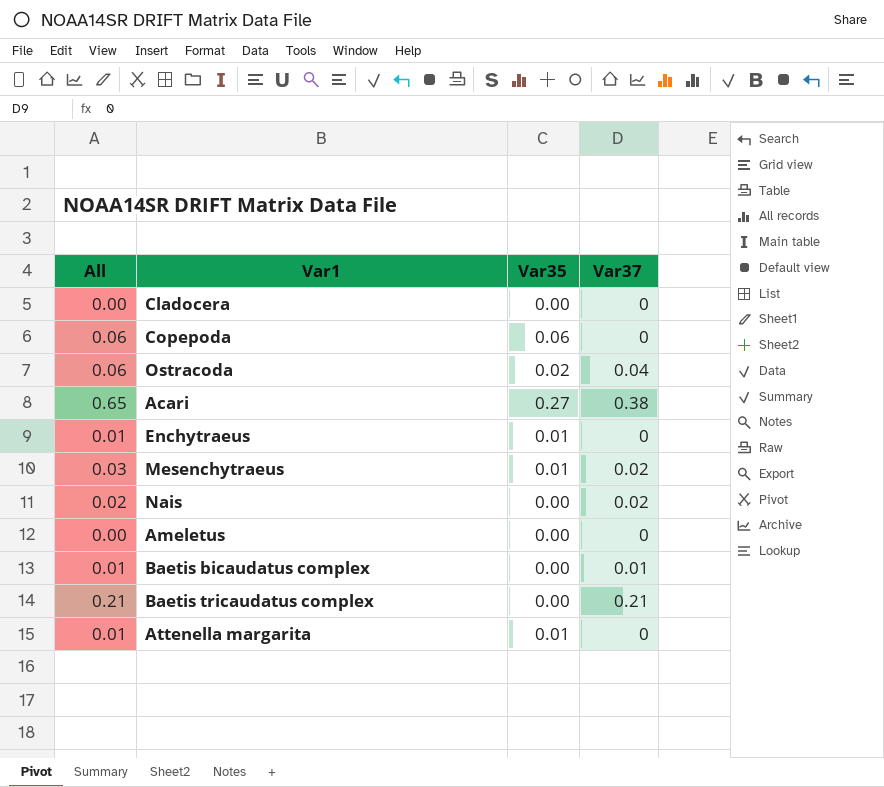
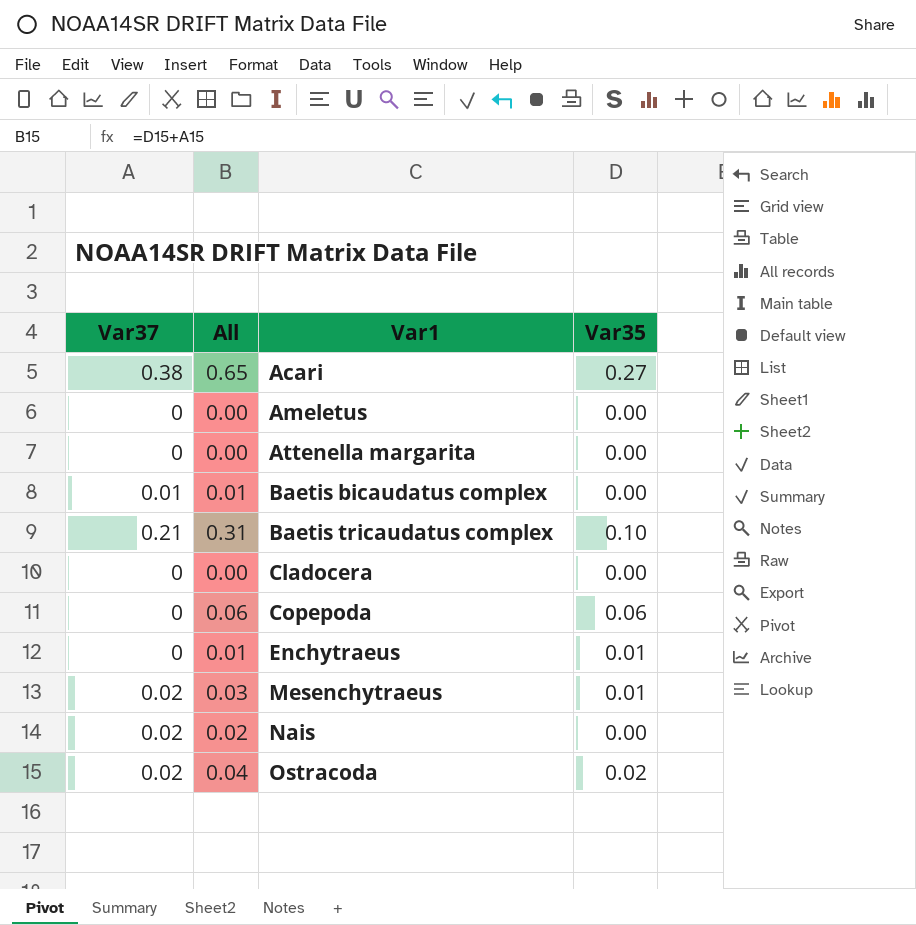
row order: none -> Var1 ascending
column Var37 | position: 4 -> 1
Attenella margarita | All: 0.01 -> 0.00
Attenella margarita | Var35: 0.01 -> 0.00
Baetis tricaudatus complex | All: 0.21 -> 0.31
Baetis tricaudatus complex | Var35: 0.00 -> 0.10
Ostracoda | Var37: 0.04 -> 0.02
Ostracoda | All: 0.06 -> 0.04

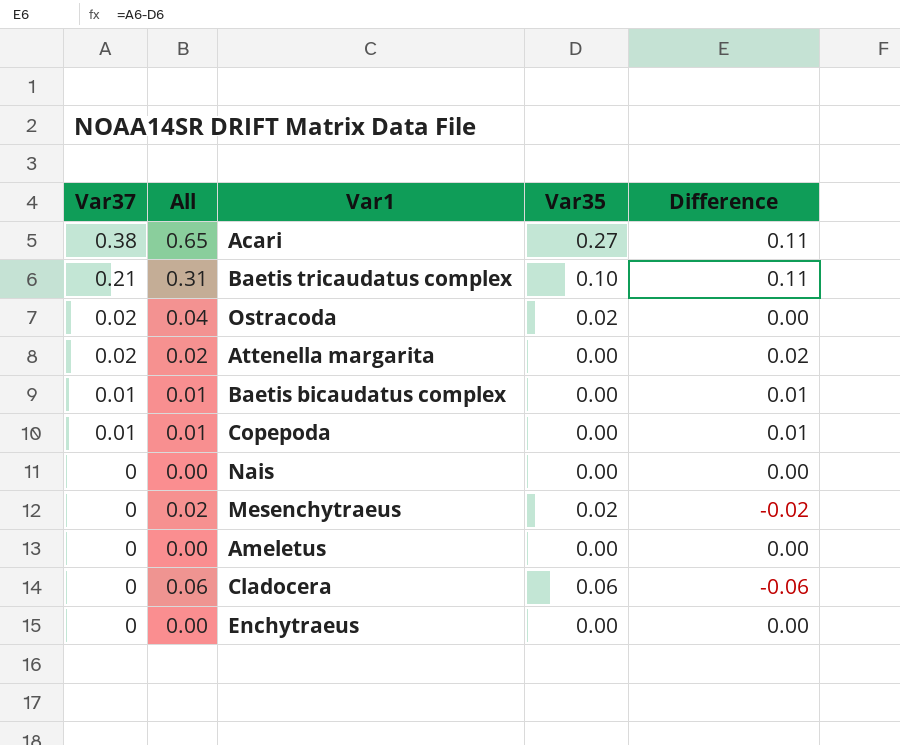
row order: Var1 ascending -> Var37 descending
column Difference | formula: none -> [Var37] - [Var35]
Attenella margarita | Var37: 0 -> 0.02
Attenella margarita | All: 0.00 -> 0.02
Copepoda | Var37: 0 -> 0.01
Copepoda | All: 0.06 -> 0.01
Copepoda | Var35: 0.06 -> 0.00
Nais | Var37: 0.02 -> 0
Nais | All: 0.02 -> 0.00
Mesenchytraeus | Var37: 0.02 -> 0
Mesenchytraeus | All: 0.03 -> 0.02
Mesenchytraeus | Var35: 0.01 -> 0.02
Cladocera | All: 0.00 -> 0.06
Cladocera | Var35: 0.00 -> 0.06
Enchytraeus | All: 0.01 -> 0.00
Enchytraeus | Var35: 0.01 -> 0.00

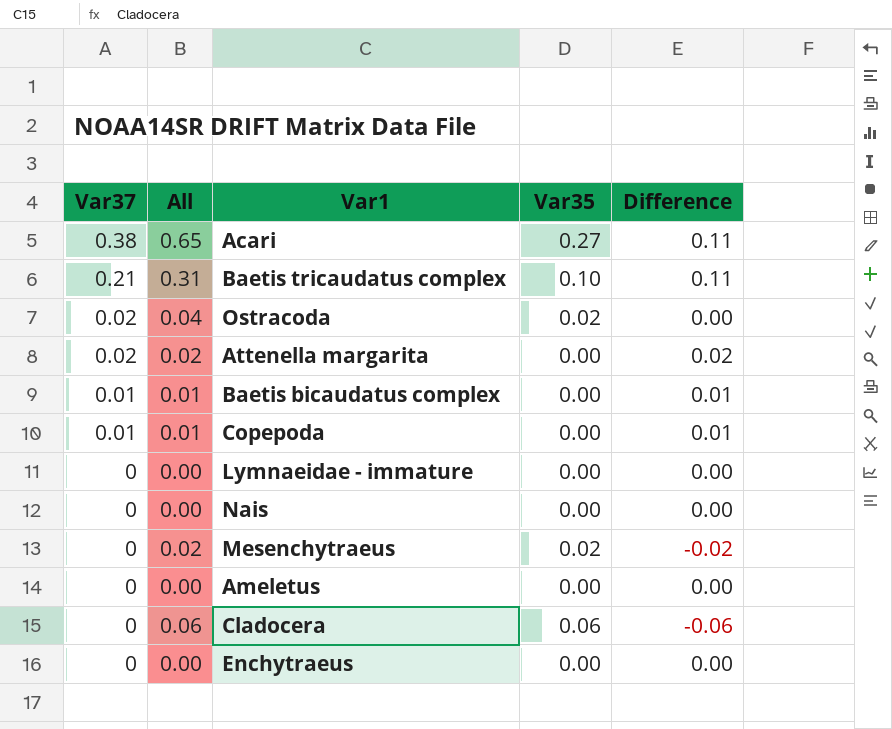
row Lymnaeidae - immature: none -> 0 | 0.00 | 0.00 | 0.00

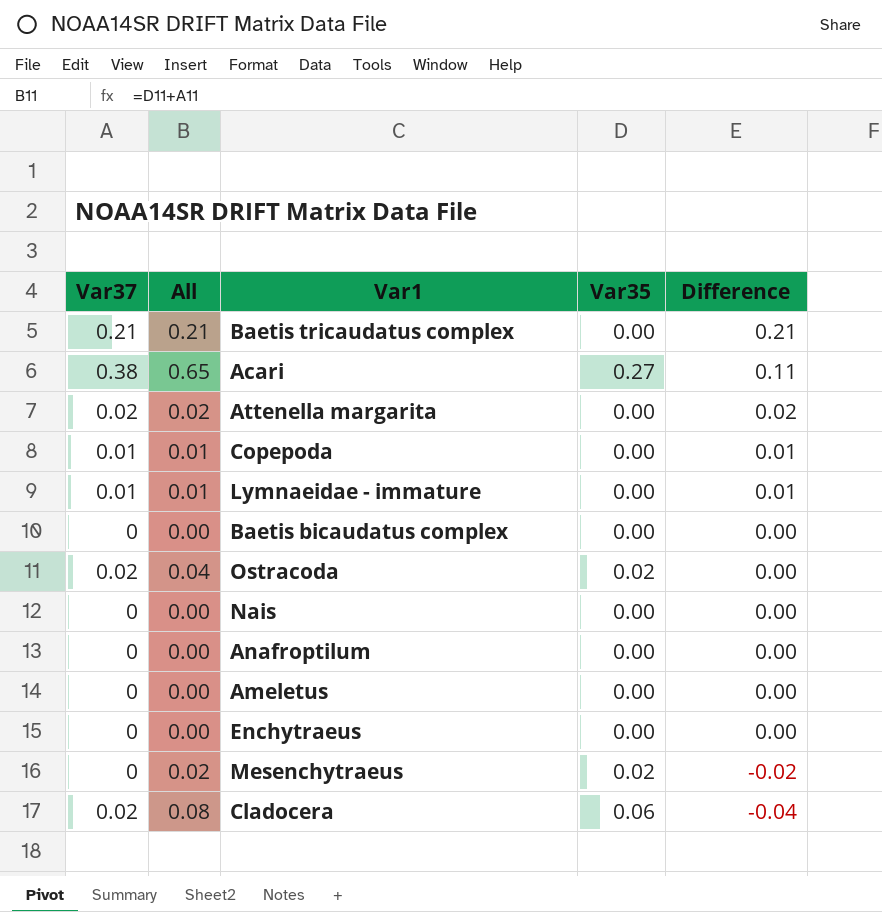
row order: Var37 descending -> Difference descending
Baetis tricaudatus complex | All: 0.31 -> 0.21
Baetis tricaudatus complex | Var35: 0.10 -> 0.00
Baetis tricaudatus complex | Difference: 0.11 -> 0.21
Lymnaeidae - immature | Var37: 0 -> 0.01
Lymnaeidae - immature | All: 0.00 -> 0.01
Lymnaeidae - immature | Difference: 0.00 -> 0.01
Baetis bicaudatus complex | Var37: 0.01 -> 0
Baetis bicaudatus complex | All: 0.01 -> 0.00
Baetis bicaudatus complex | Difference: 0.01 -> 0.00
row Anafroptilum: none -> 0 | 0.00 | 0.00 | 0.00
Cladocera | Var37: 0 -> 0.02
Cladocera | All: 0.06 -> 0.08
Cladocera | Difference: -0.06 -> -0.04

